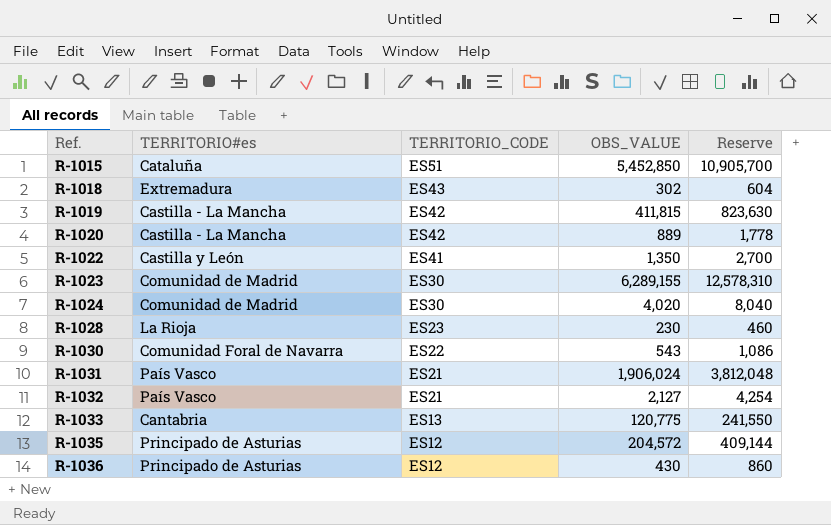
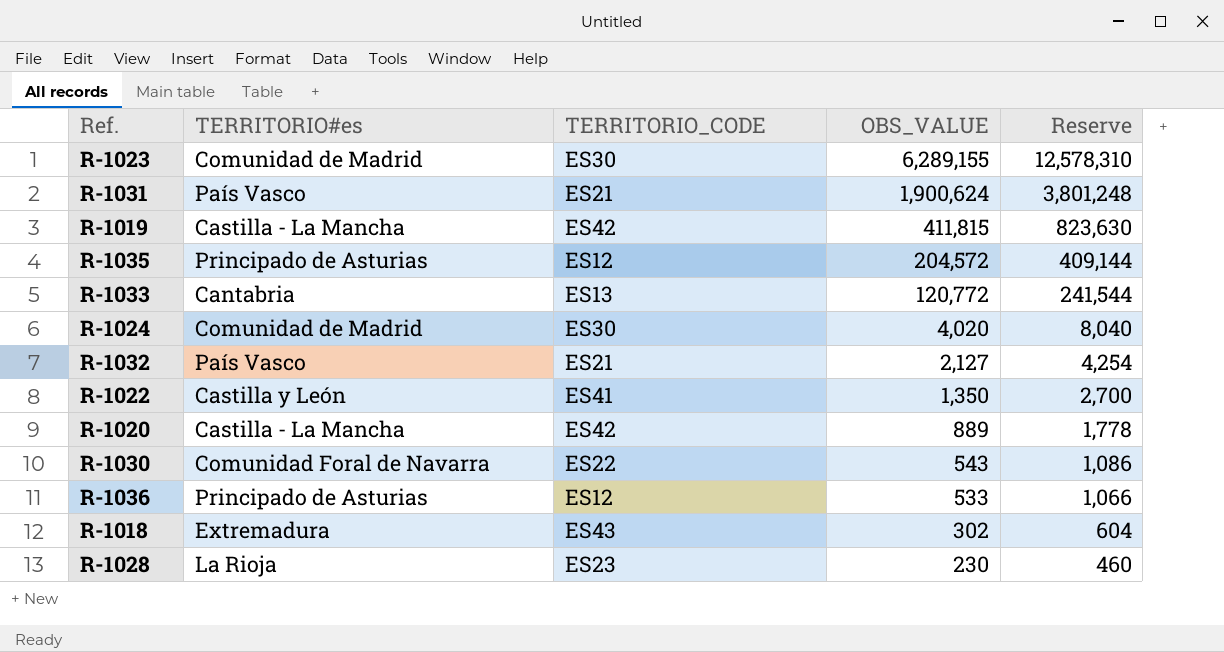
row order: Ref. ascending -> OBS_VALUE descending
row R-1015: Cataluña | ES51 | 5,452,850 | 10,905,700 -> none
R-1031 | OBS_VALUE: 1,906,024 -> 1,900,624
R-1031 | Reserve: 3,812,048 -> 3,801,248
R-1033 | OBS_VALUE: 120,775 -> 120,772
R-1033 | Reserve: 241,550 -> 241,544
R-1036 | OBS_VALUE: 430 -> 533
R-1036 | Reserve: 860 -> 1,066

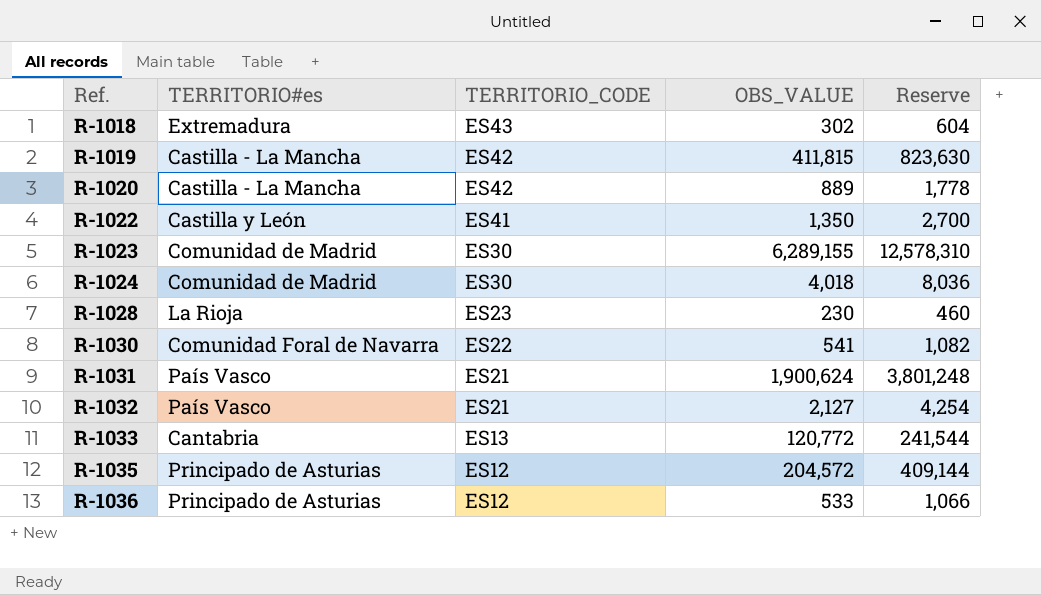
row order: OBS_VALUE descending -> Ref. ascending
R-1024 | OBS_VALUE: 4,020 -> 4,018
R-1024 | Reserve: 8,040 -> 8,036
R-1030 | OBS_VALUE: 543 -> 541
R-1030 | Reserve: 1,086 -> 1,082

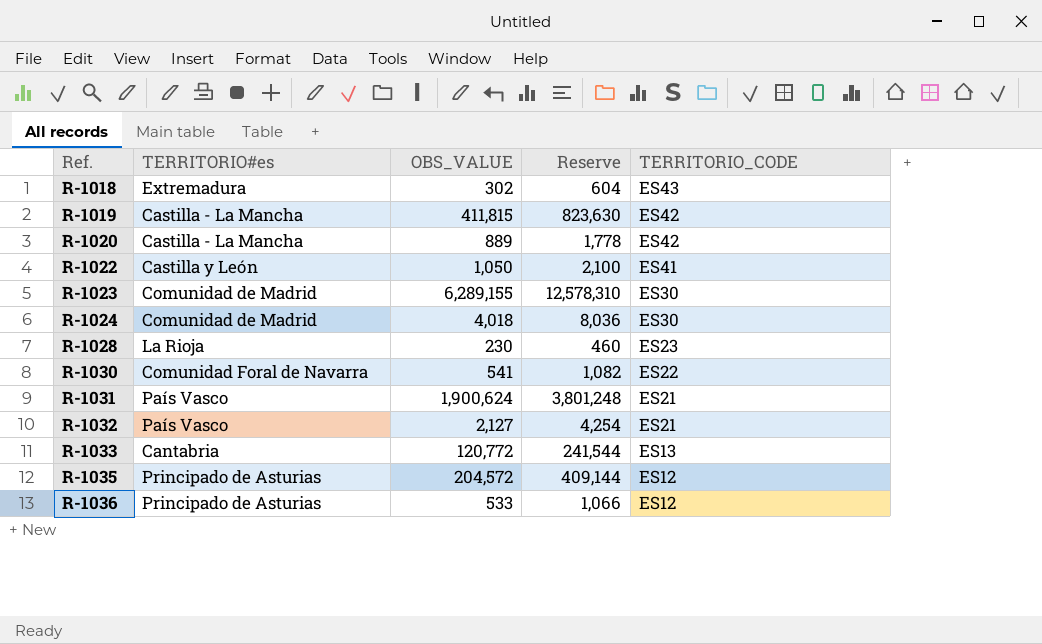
column TERRITORIO_CODE | position: 3 -> 5
R-1022 | OBS_VALUE: 1,350 -> 1,050
R-1022 | Reserve: 2,700 -> 2,100

